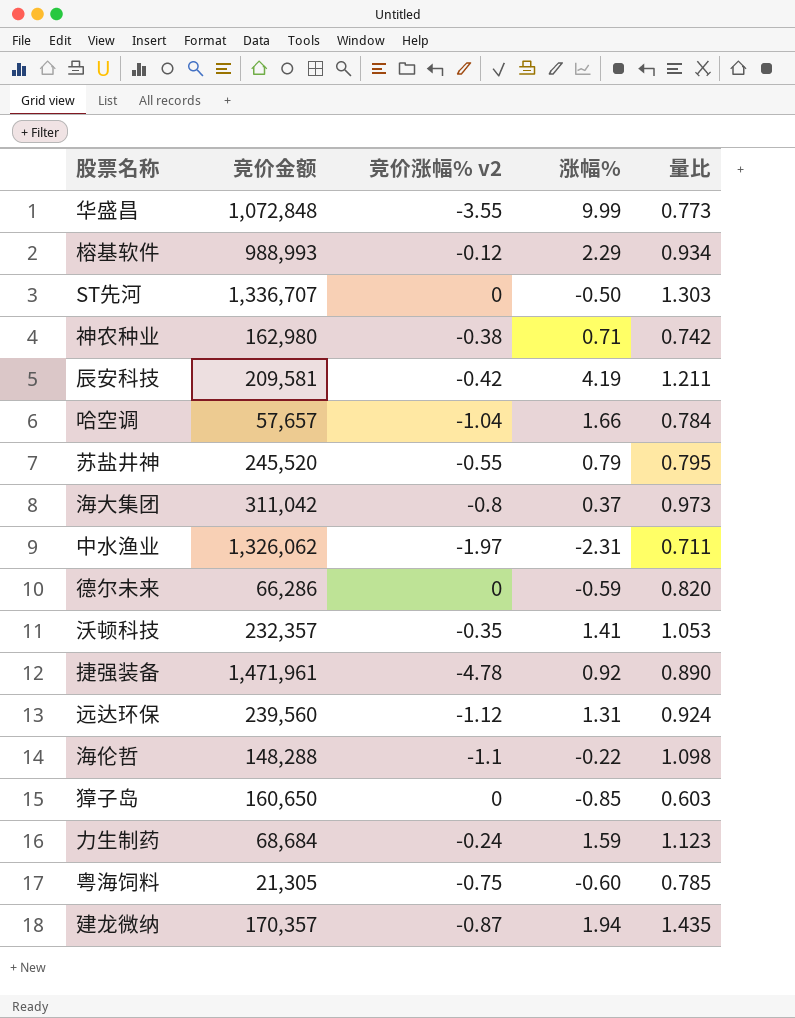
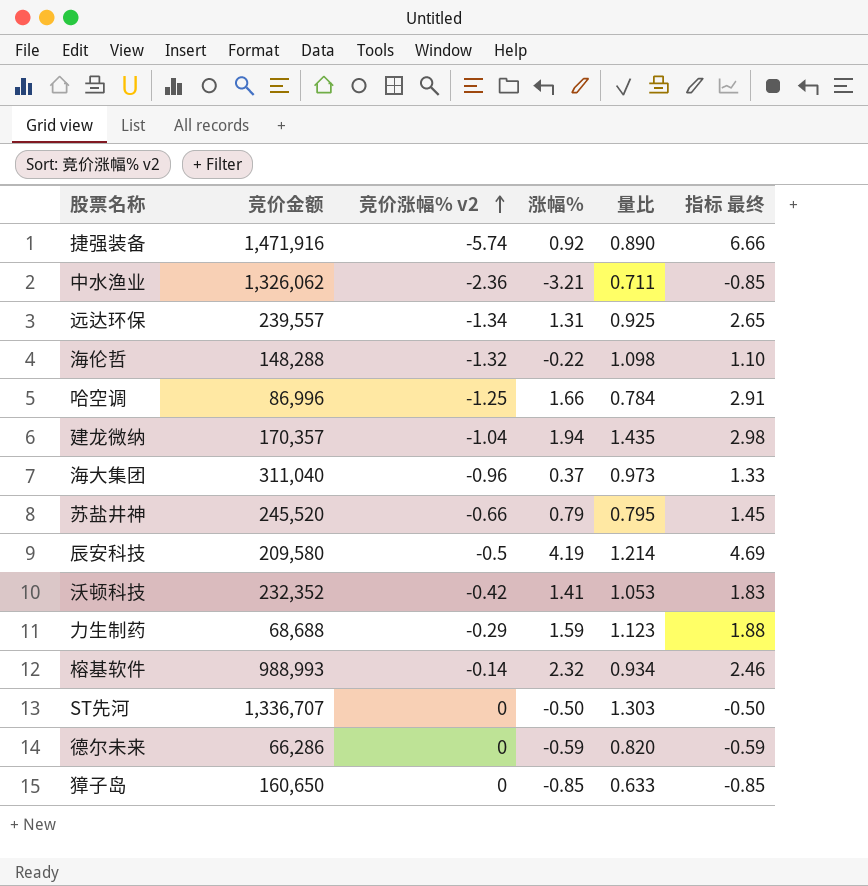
row order: none -> 竞价涨幅% v2 ascending
column 指标 最终 | formula: none -> [涨幅%] - [竞价涨幅% v2]
row 华盛昌: 1,072,848 | -3.55 | 9.99 | 0.773 -> none
row 神农种业: 162,980 | -0.38 | 0.71 | 0.742 -> none
row 粤海饲料: 21,305 | -0.75 | -0.60 | 0.785 -> none
捷强装备 | 竞价金额: 1,471,961 -> 1,471,916
捷强装备 | 竞价涨幅% v2: -4.78 -> -5.74
中水渔业 | 竞价涨幅% v2: -1.97 -> -2.36
中水渔业 | 涨幅%: -2.31 -> -3.21
远达环保 | 竞价金额: 239,560 -> 239,557
远达环保 | 竞价涨幅% v2: -1.12 -> -1.34
远达环保 | 量比: 0.924 -> 0.925
海伦哲 | 竞价涨幅% v2: -1.1 -> -1.32
哈空调 | 竞价金额: 57,657 -> 86,996
哈空调 | 竞价涨幅% v2: -1.04 -> -1.25
建龙微纳 | 竞价涨幅% v2: -0.87 -> -1.04
海大集团 | 竞价金额: 311,042 -> 311,040
海大集团 | 竞价涨幅% v2: -0.8 -> -0.96
苏盐井神 | 竞价涨幅% v2: -0.55 -> -0.66
辰安科技 | 竞价金额: 209,581 -> 209,580
辰安科技 | 竞价涨幅% v2: -0.42 -> -0.5
辰安科技 | 量比: 1.211 -> 1.214
沃顿科技 | 竞价金额: 232,357 -> 232,352
沃顿科技 | 竞价涨幅% v2: -0.35 -> -0.42
力生制药 | 竞价金额: 68,684 -> 68,688
力生制药 | 竞价涨幅% v2: -0.24 -> -0.29
榕基软件 | 竞价涨幅% v2: -0.12 -> -0.14
榕基软件 | 涨幅%: 2.29 -> 2.32
獐子岛 | 量比: 0.603 -> 0.633

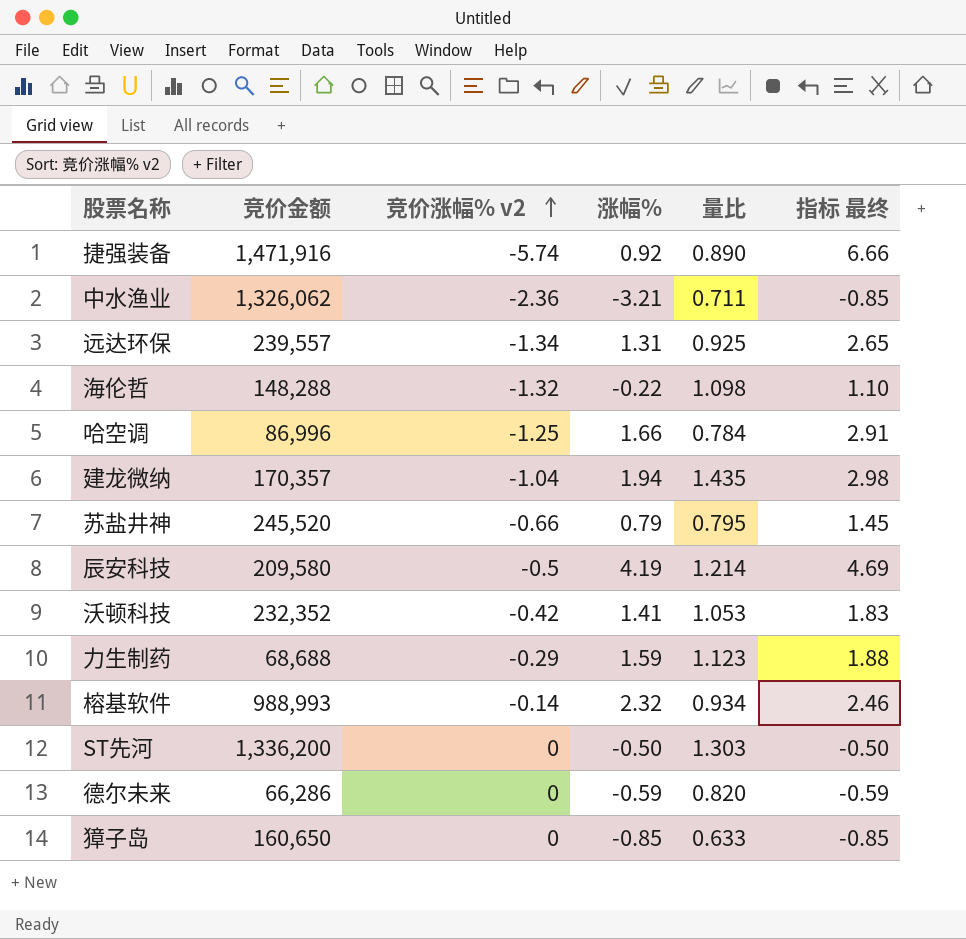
row 海大集团: 311,040 | -0.96 | 0.37 | 0.973 | 1.33 -> none
ST先河 | 竞价金额: 1,336,707 -> 1,336,200

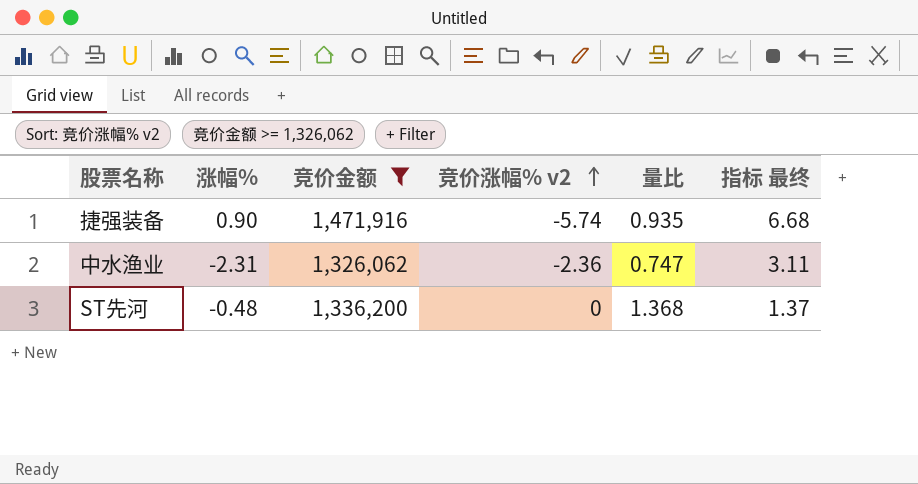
filter: none -> 竞价金额 >= 1,326,062
column 涨幅% | position: 4 -> 2
column 指标 最终 | formula: [涨幅%] - [竞价涨幅% v2] -> [量比] - [竞价涨幅% v2]
捷强装备 | 涨幅%: 0.92 -> 0.90
捷强装备 | 量比: 0.890 -> 0.935
中水渔业 | 涨幅%: -3.21 -> -2.31
中水渔业 | 量比: 0.711 -> 0.747
ST先河 | 涨幅%: -0.50 -> -0.48
ST先河 | 量比: 1.303 -> 1.368

